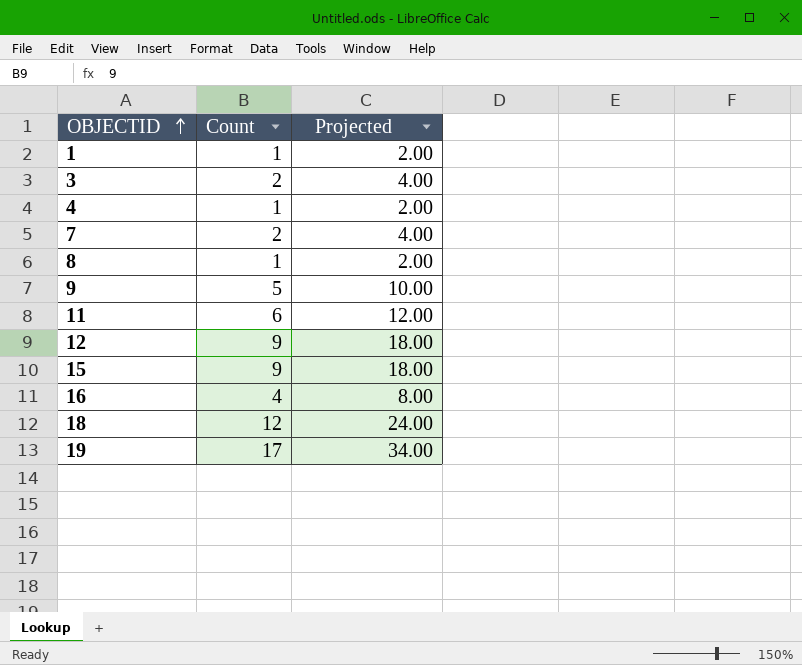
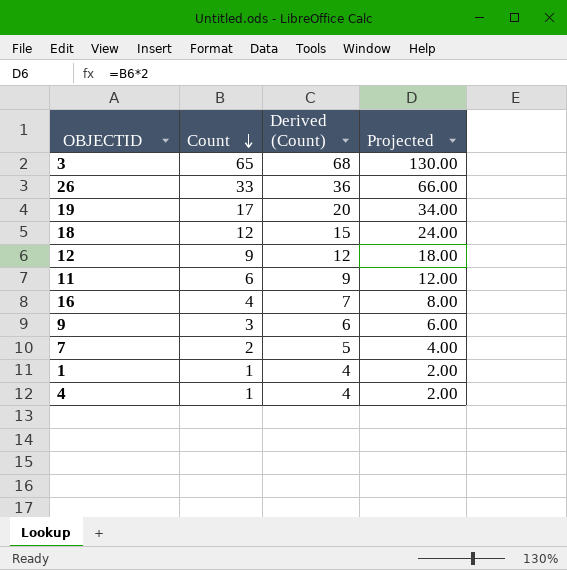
row order: OBJECTID ascending -> Count descending
column Derived (Count) | formula: none -> [Count] + 3
row 8: 1 | 2.00 -> none
row 15: 9 | 18.00 -> none
3 | Count: 2 -> 65
3 | Projected: 4.00 -> 130.00
row 26: none -> 33 | 36 | 66.00
9 | Count: 5 -> 3
9 | Projected: 10.00 -> 6.00

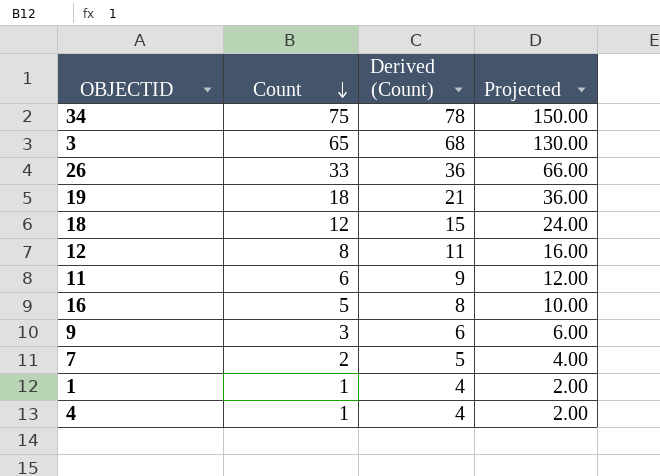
row 34: none -> 75 | 78 | 150.00
19 | Count: 17 -> 18
19 | Derived (Count): 20 -> 21
19 | Projected: 34.00 -> 36.00
12 | Count: 9 -> 8
12 | Derived (Count): 12 -> 11
12 | Projected: 18.00 -> 16.00
16 | Count: 4 -> 5
16 | Derived (Count): 7 -> 8
16 | Projected: 8.00 -> 10.00

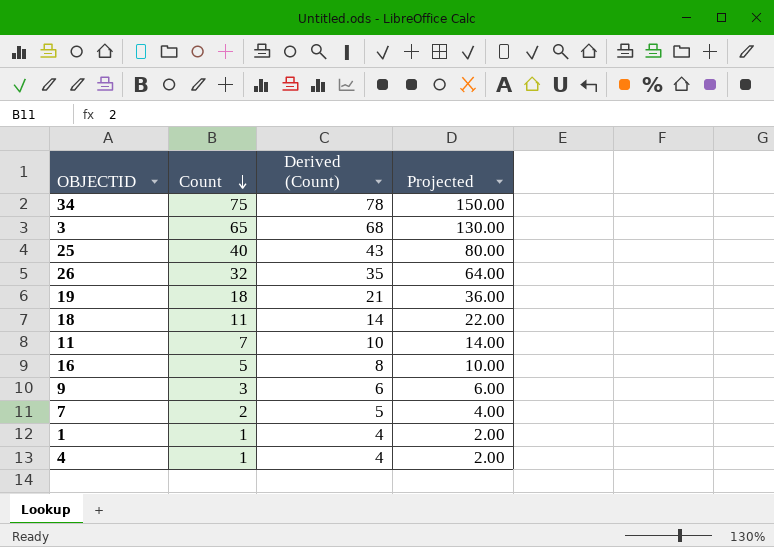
row 12: 8 | 11 | 16.00 -> none
row 25: none -> 40 | 43 | 80.00
26 | Count: 33 -> 32
26 | Derived (Count): 36 -> 35
26 | Projected: 66.00 -> 64.00
18 | Count: 12 -> 11
18 | Derived (Count): 15 -> 14
18 | Projected: 24.00 -> 22.00
11 | Count: 6 -> 7
11 | Derived (Count): 9 -> 10
11 | Projected: 12.00 -> 14.00

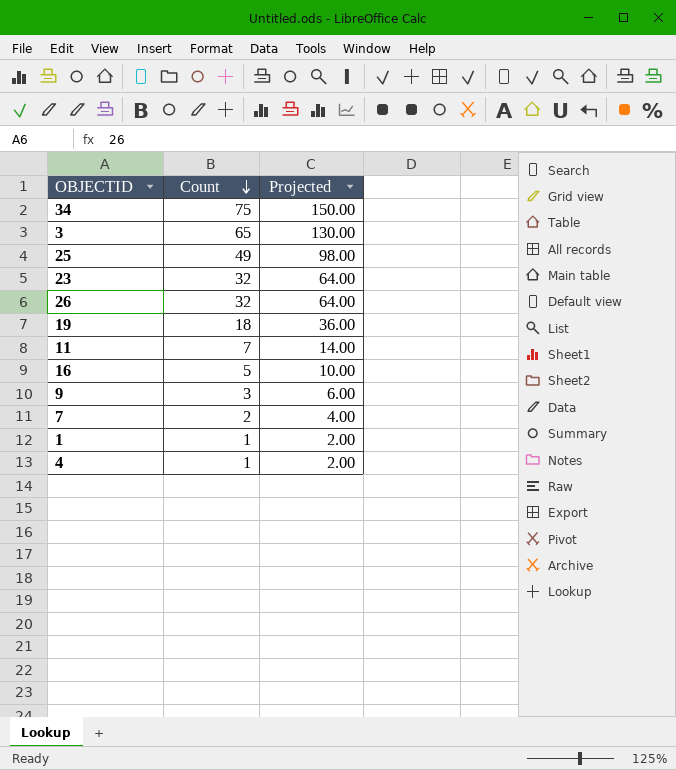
column Derived (Count) | formula: [Count] + 3 -> none
row 18: 11 | 14 | 22.00 -> none
25 | Count: 40 -> 49
25 | Projected: 80.00 -> 98.00
row 23: none -> 32 | 64.00

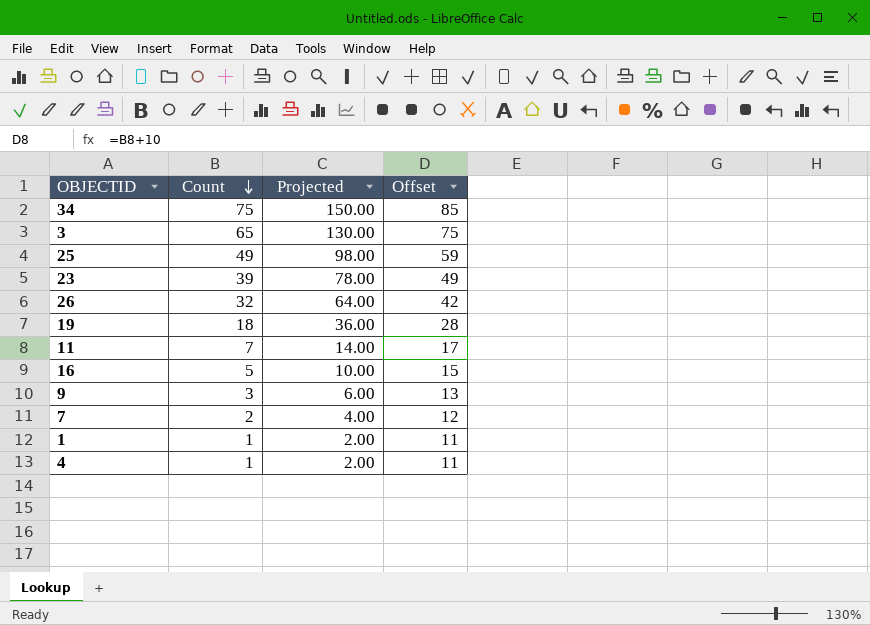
column Offset | formula: none -> [Count] + 10
23 | Count: 32 -> 39
23 | Projected: 64.00 -> 78.00

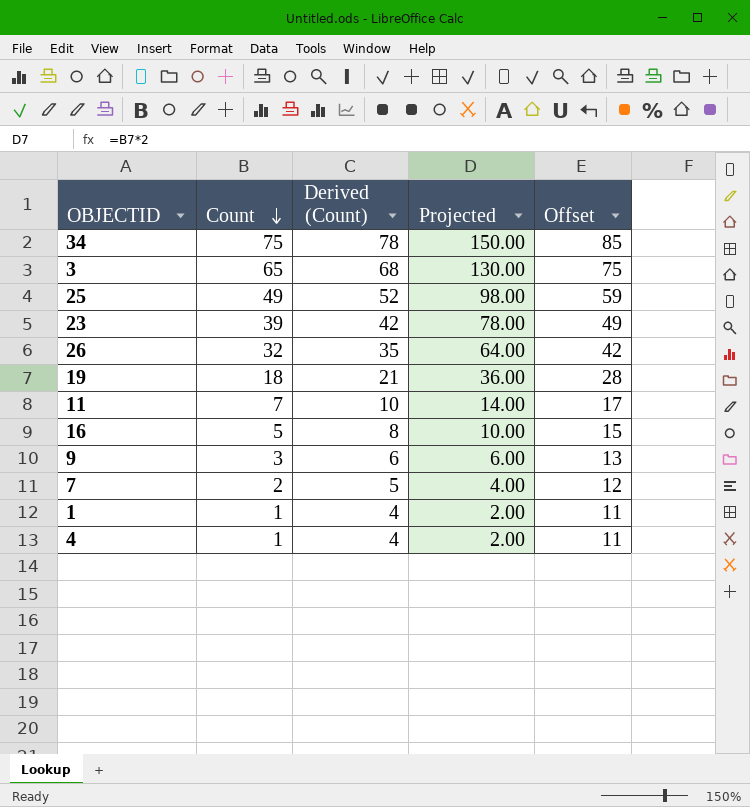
column Derived (Count) | formula: none -> [Count] + 3

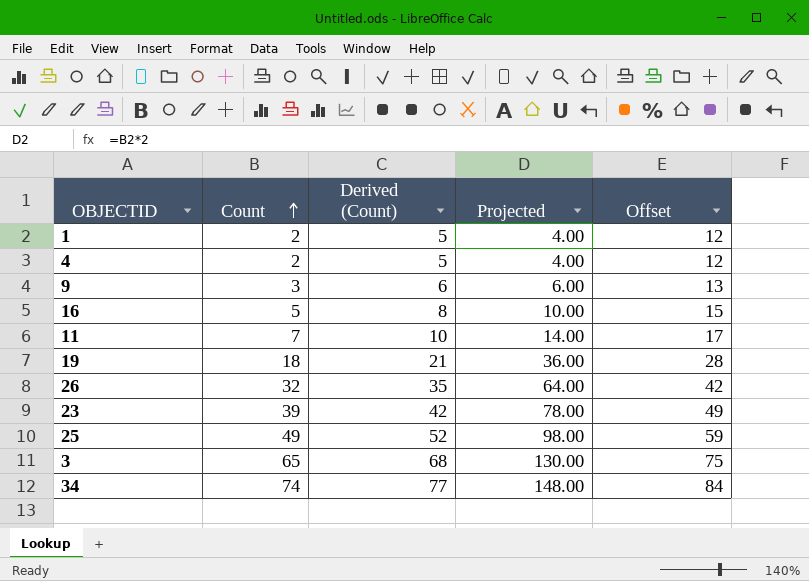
row order: Count descending -> Count ascending
row 7: 2 | 5 | 4.00 | 12 -> none
1 | Count: 1 -> 2
1 | Derived (Count): 4 -> 5
1 | Projected: 2.00 -> 4.00
1 | Offset: 11 -> 12
4 | Count: 1 -> 2
4 | Derived (Count): 4 -> 5
4 | Projected: 2.00 -> 4.00
4 | Offset: 11 -> 12
34 | Count: 75 -> 74
34 | Derived (Count): 78 -> 77
34 | Projected: 150.00 -> 148.00
34 | Offset: 85 -> 84

